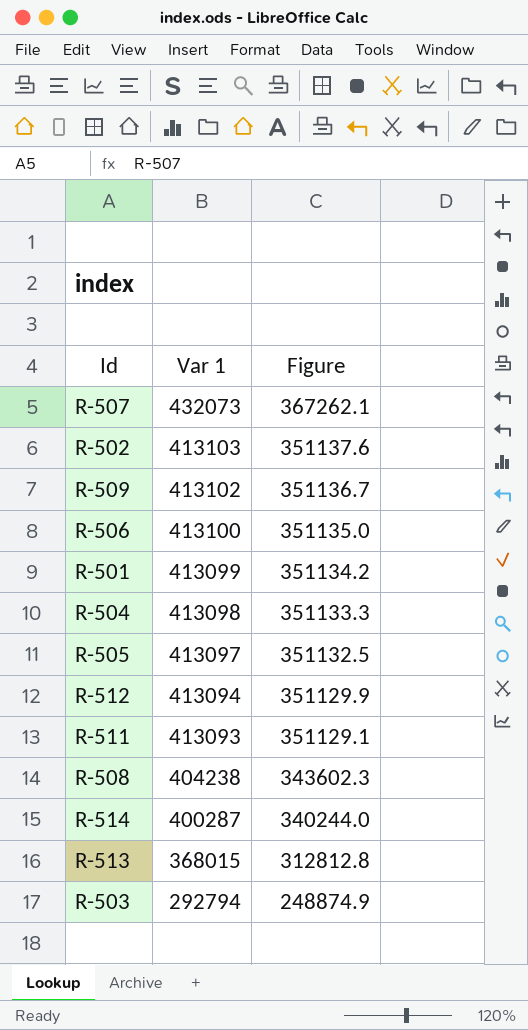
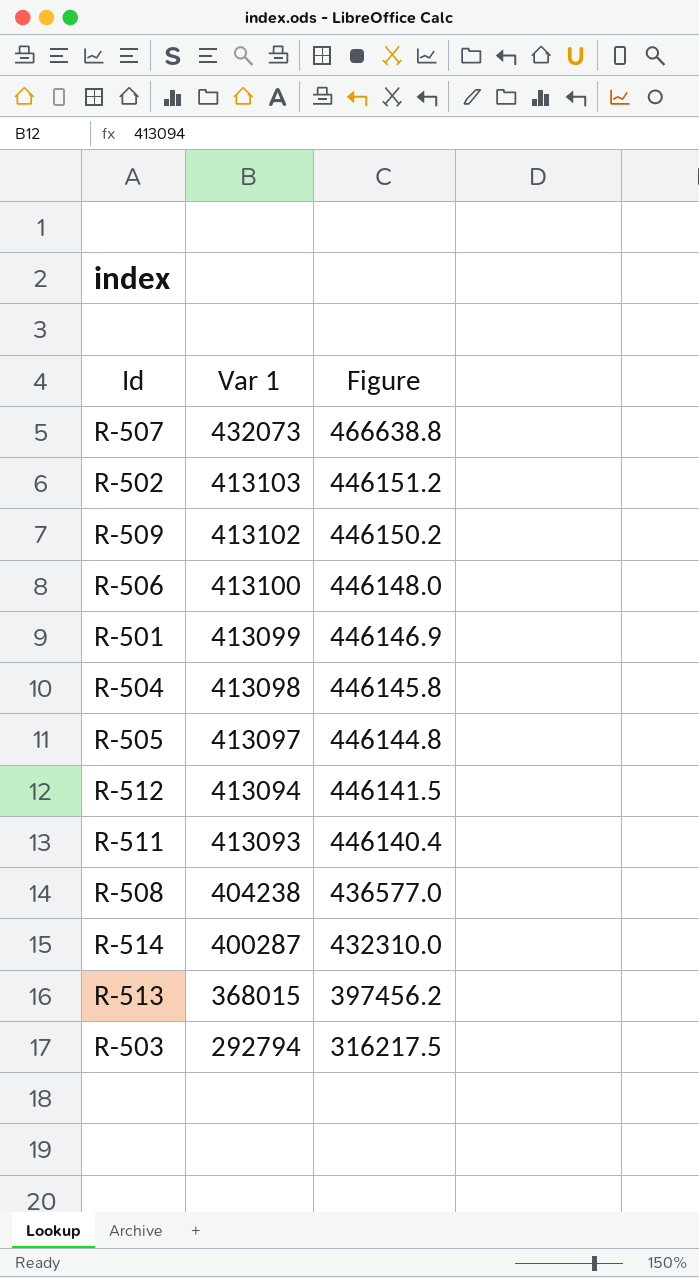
column Figure | formula: [Var 1] * 0.85 -> [Var 1] * 1.08

